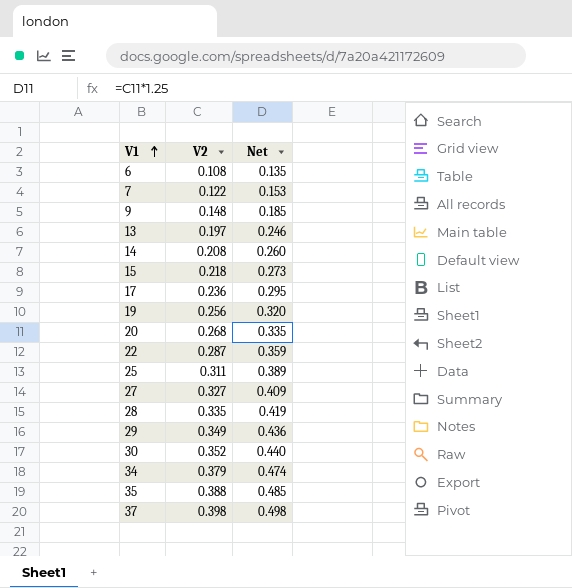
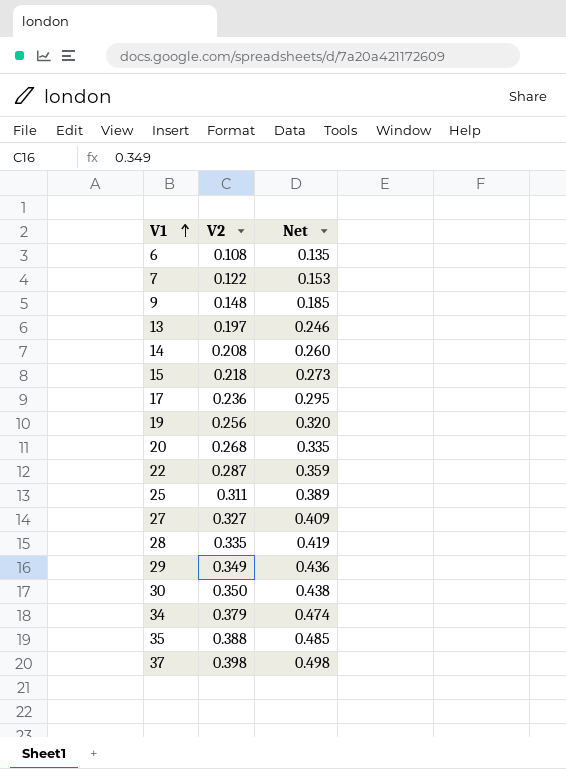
30 | V2: 0.352 -> 0.350
30 | Net: 0.440 -> 0.438

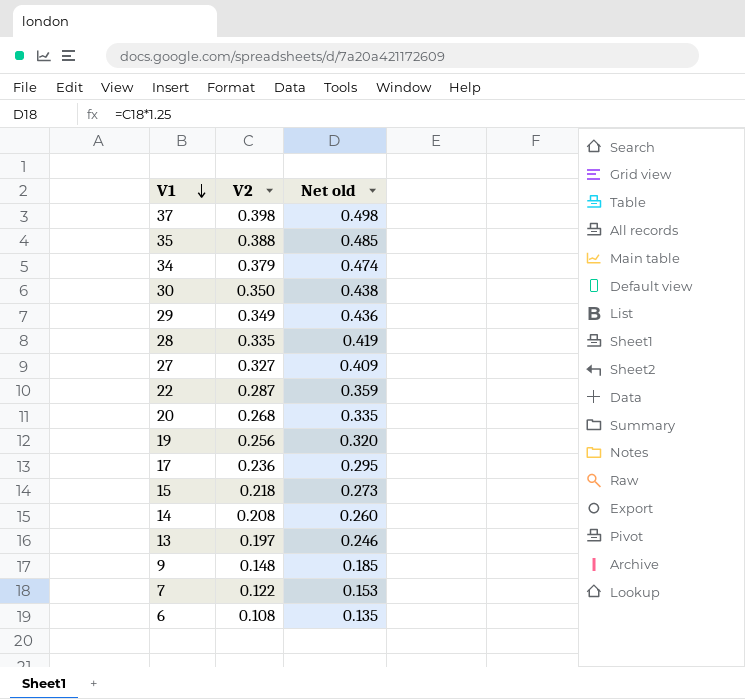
row order: V1 ascending -> V1 descending
column name: Net -> Net old
row 25: 0.311 | 0.389 -> none

